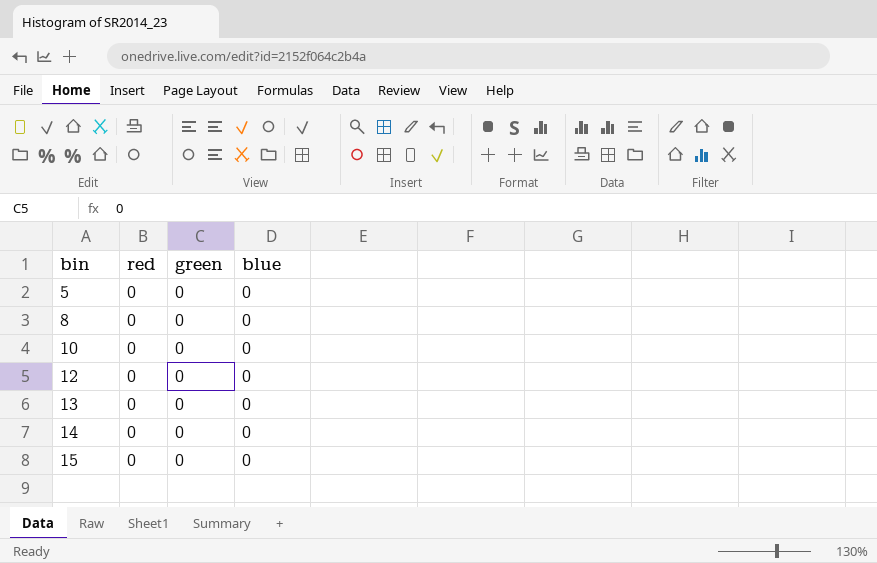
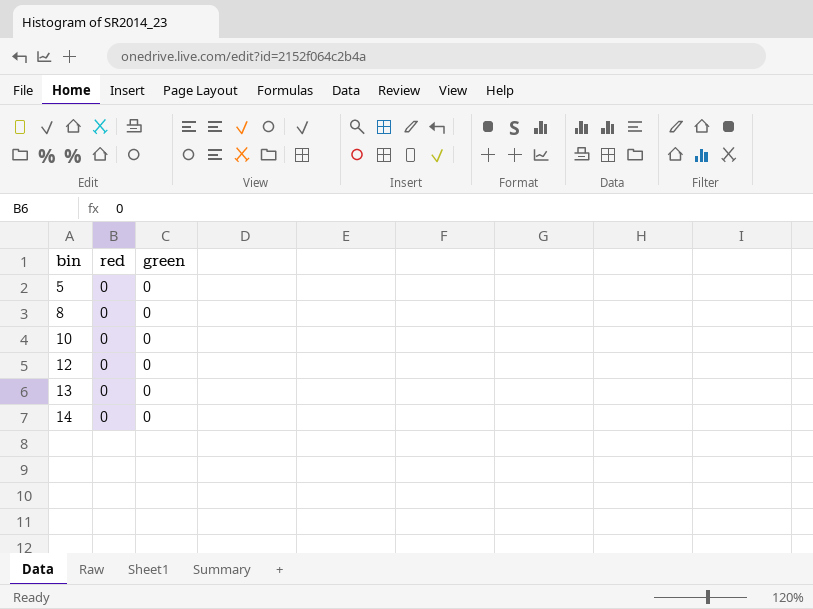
column blue | position: 4 -> none
row 15: 0 | 0 | 0 -> none

